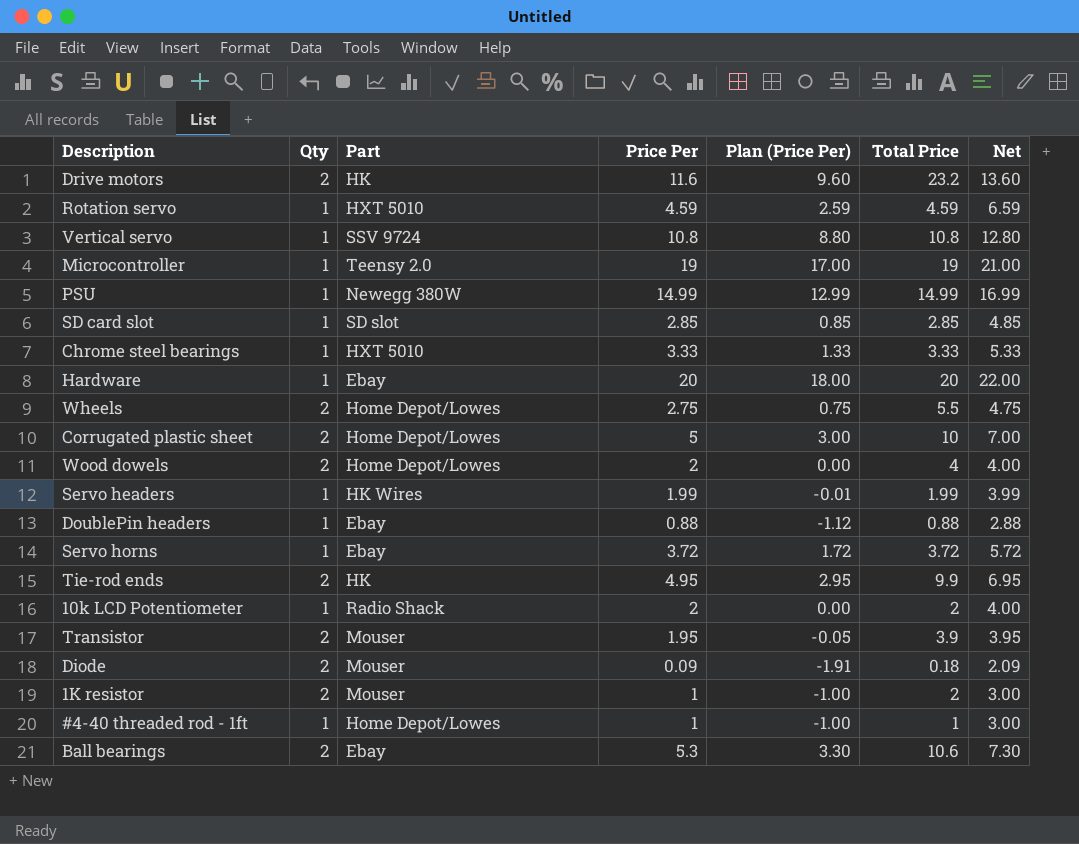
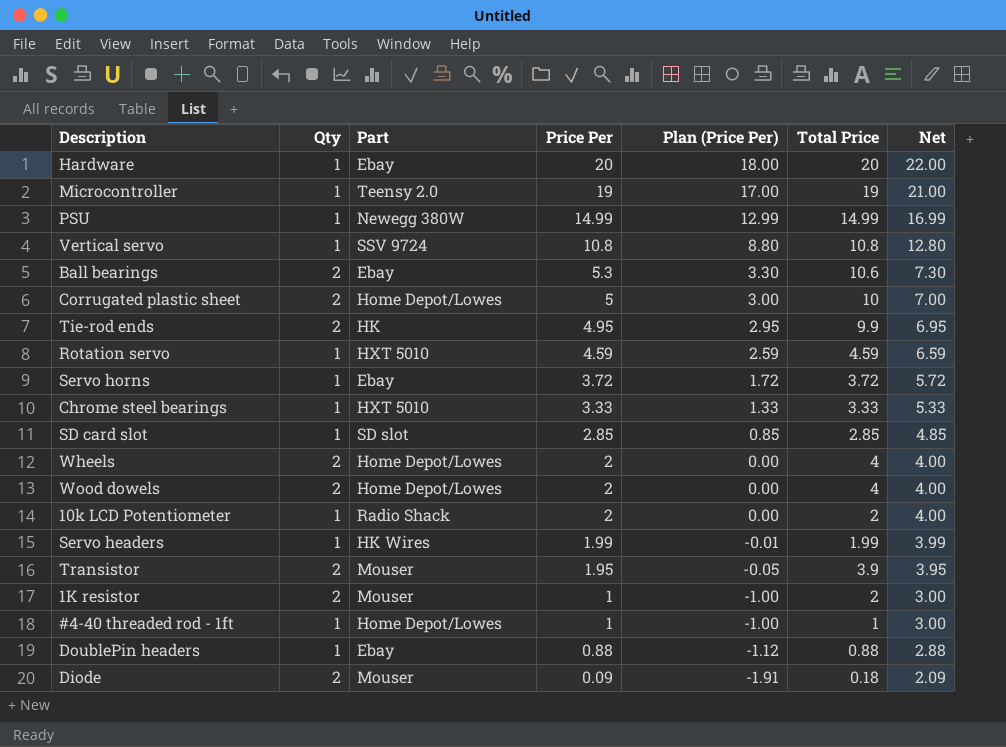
row order: none -> Price Per descending
row Drive motors: 2 | HK | 11.6 | 9.60 | 23.2 | 13.60 -> none
Wheels | Price Per: 2.75 -> 2
Wheels | Plan (Price Per): 0.75 -> 0.00
Wheels | Total Price: 5.5 -> 4
Wheels | Net: 4.75 -> 4.00

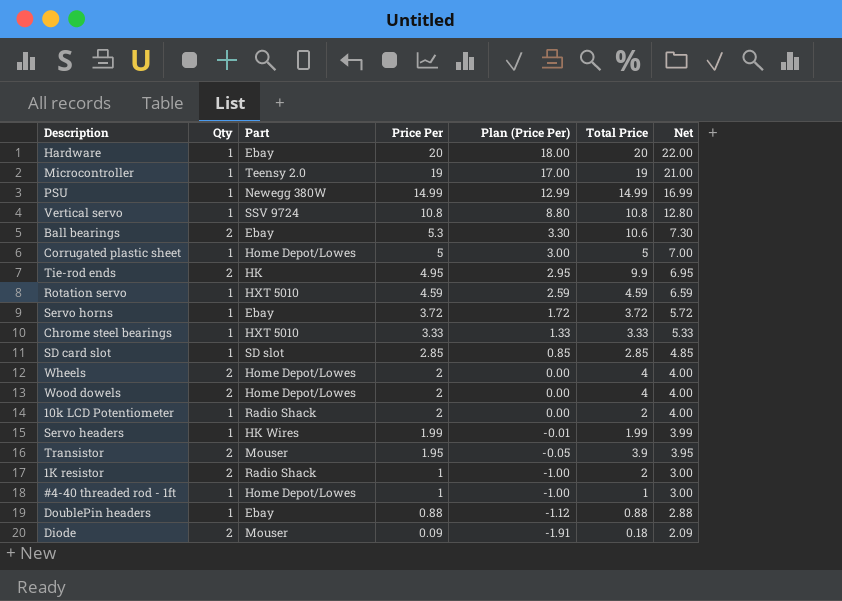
Corrugated plastic sheet | Qty: 2 -> 1
Corrugated plastic sheet | Total Price: 10 -> 5
1K resistor | Part: Mouser -> Radio Shack

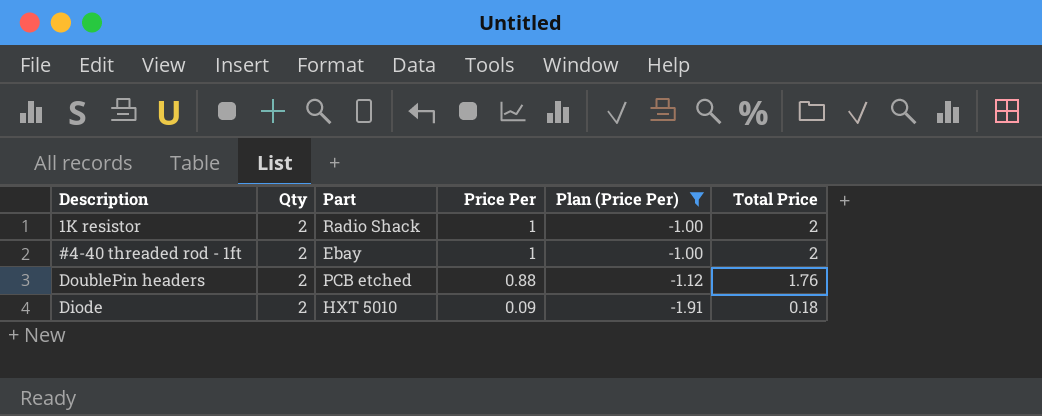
filter: none -> Plan (Price Per) <= -1.00
column Net | formula: [Price Per] + 2 -> none
#4-40 threaded rod - 1ft | Qty: 1 -> 2
#4-40 threaded rod - 1ft | Part: Home Depot/Lowes -> Ebay
#4-40 threaded rod - 1ft | Total Price: 1 -> 2
DoublePin headers | Qty: 1 -> 2
DoublePin headers | Part: Ebay -> PCB etched
DoublePin headers | Total Price: 0.88 -> 1.76
Diode | Part: Mouser -> HXT 5010

